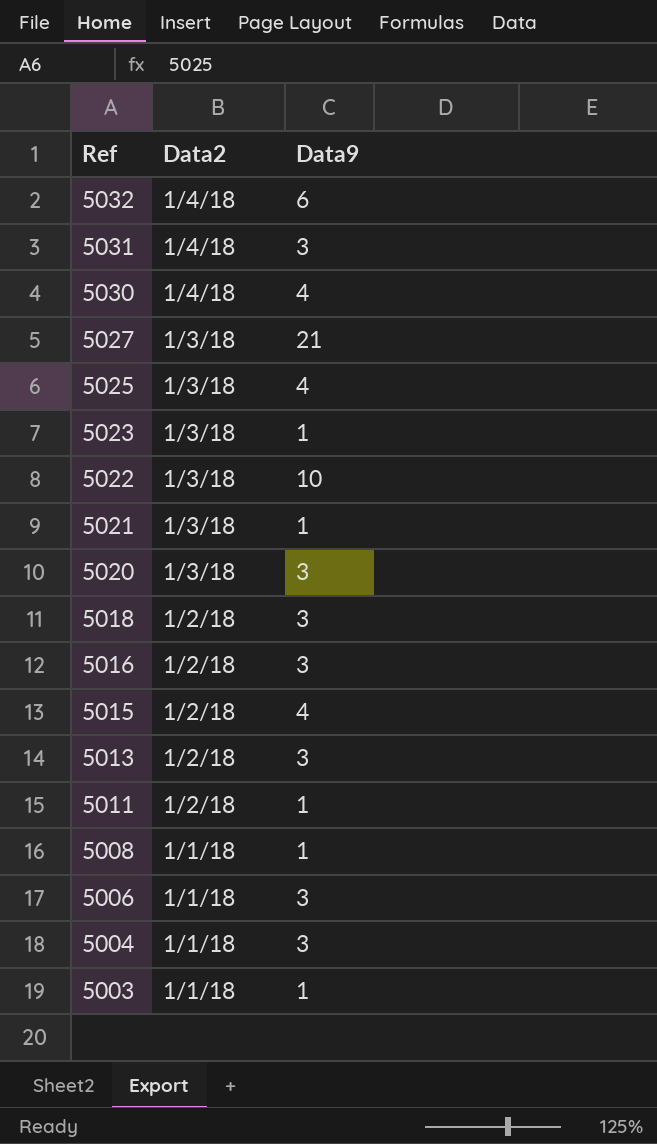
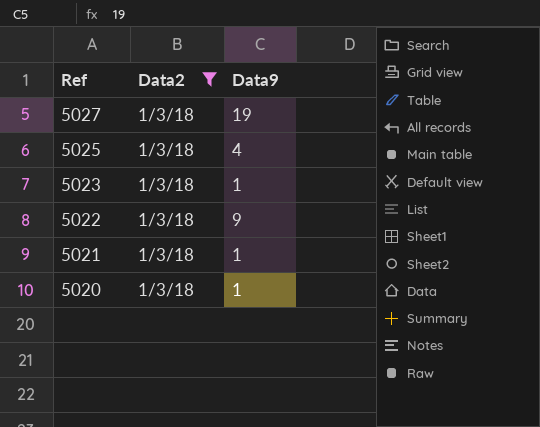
filter: none -> Data2 = 1/3/18
5027 | Data9: 21 -> 19
5022 | Data9: 10 -> 9
5020 | Data9: 3 -> 1

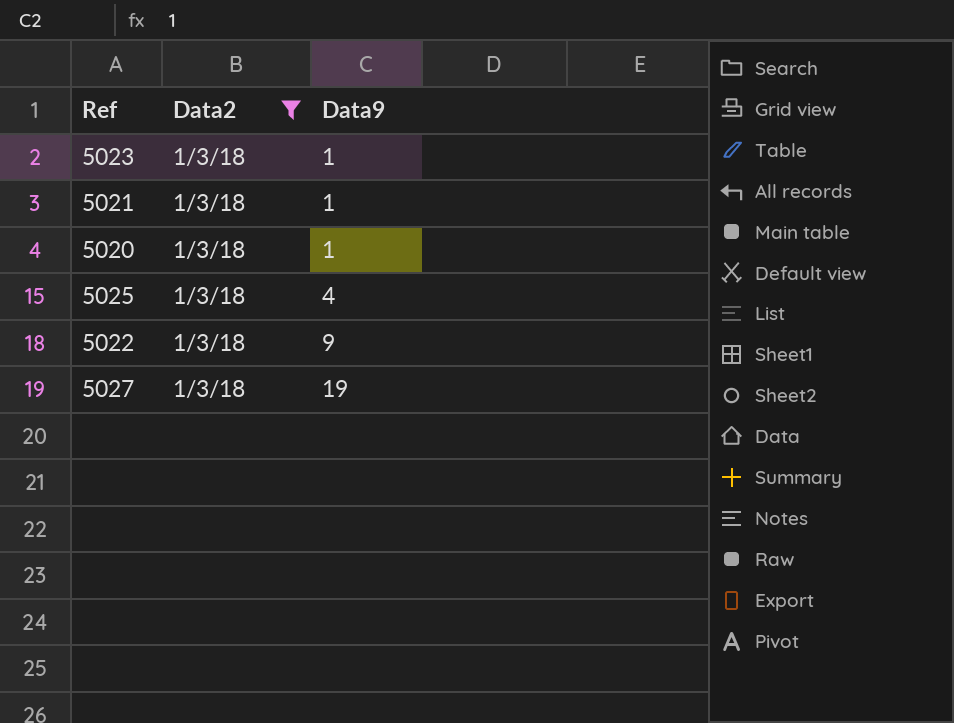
row order: Ref descending -> Data9 ascending

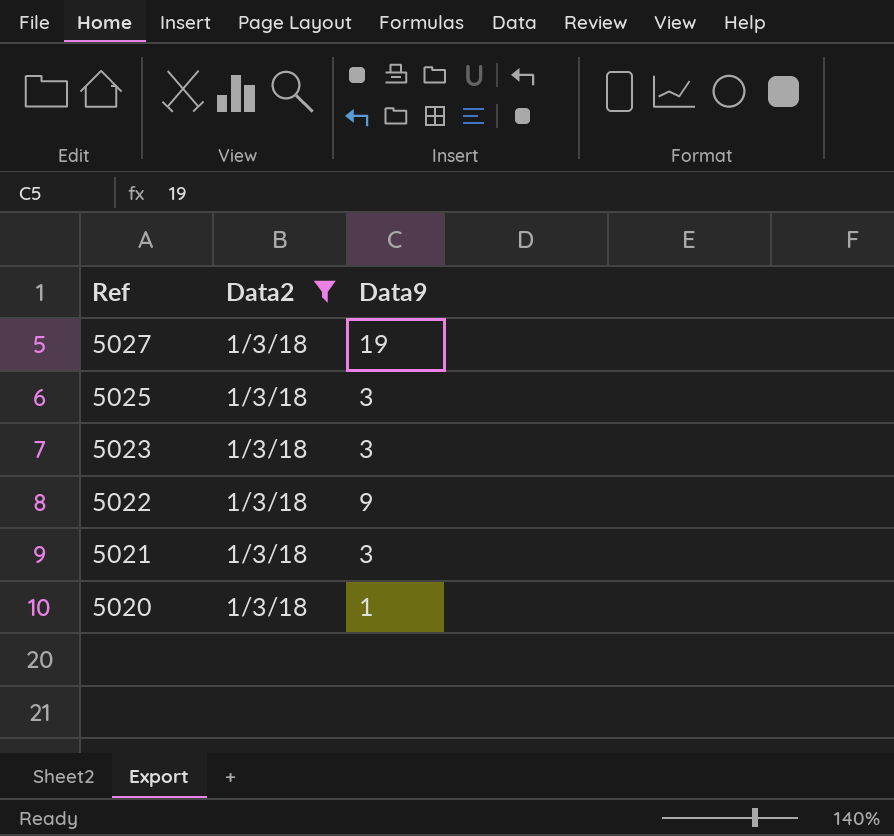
row order: Data9 ascending -> Ref descending
5025 | Data9: 4 -> 3
5023 | Data9: 1 -> 3
5021 | Data9: 1 -> 3

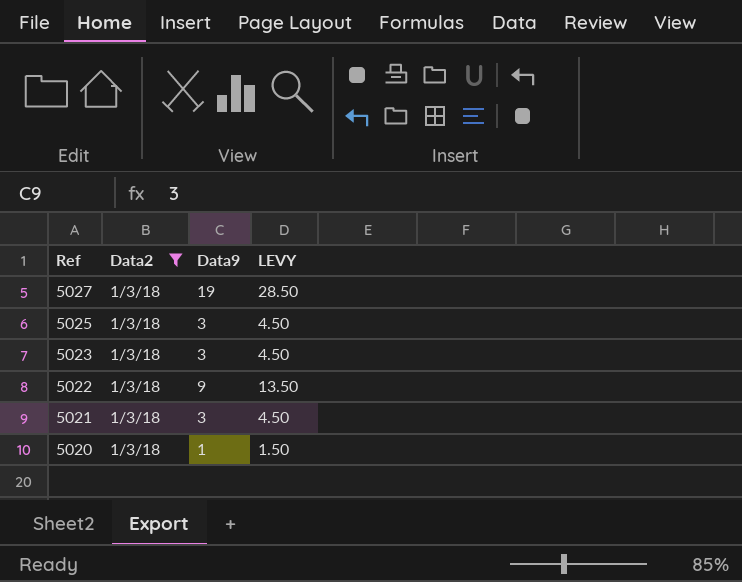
column LEVY | formula: none -> [Data9] * 1.5

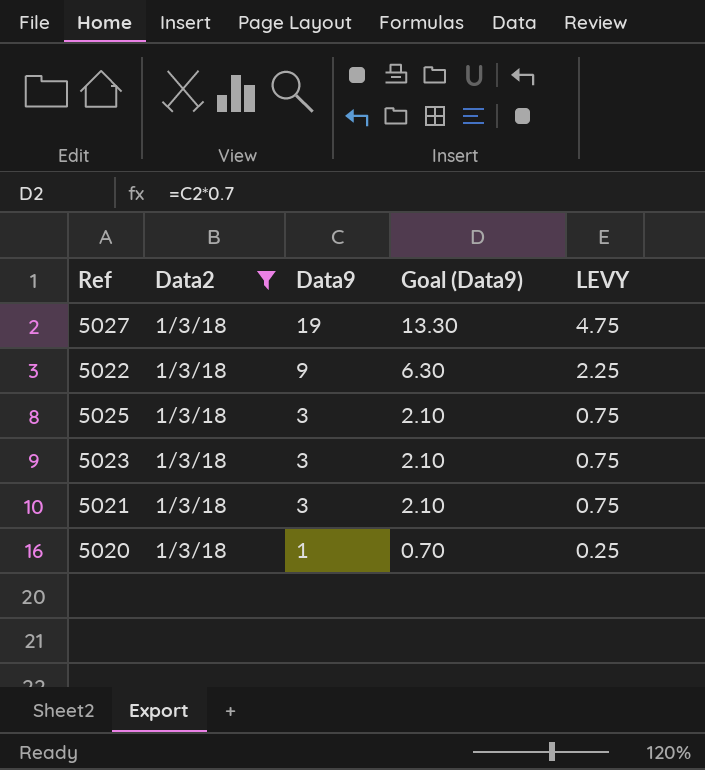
row order: Ref descending -> Data9 descending
column Goal (Data9) | formula: none -> [Data9] * 0.7
column LEVY | formula: [Data9] * 1.5 -> [Data9] * 0.25

